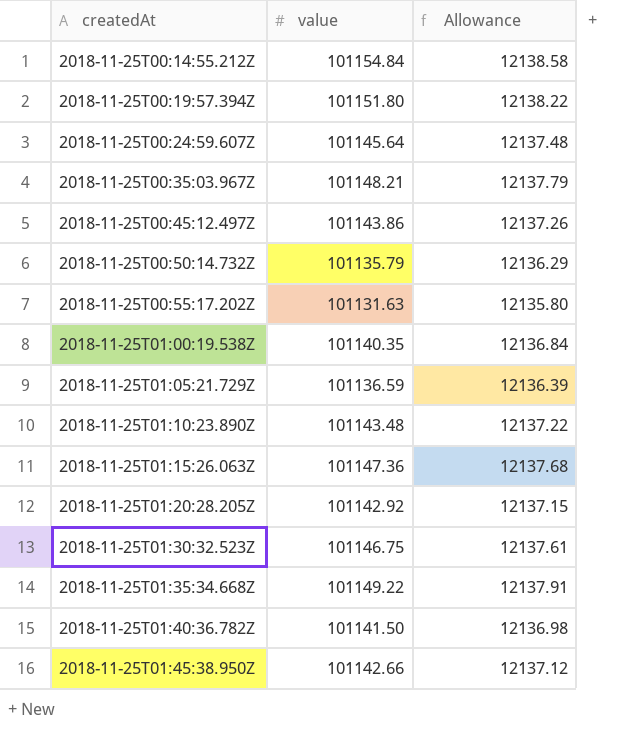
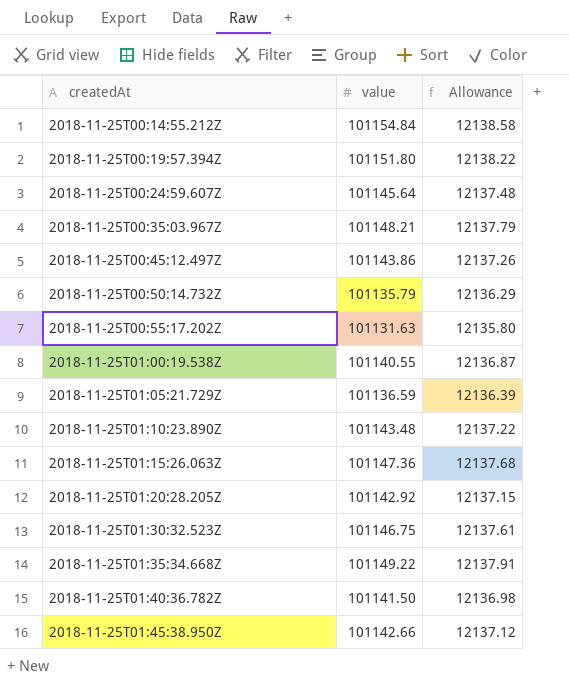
2018-11-25T01:00:19.538Z | value: 101140.35 -> 101140.55
2018-11-25T01:00:19.538Z | Allowance: 12136.84 -> 12136.87

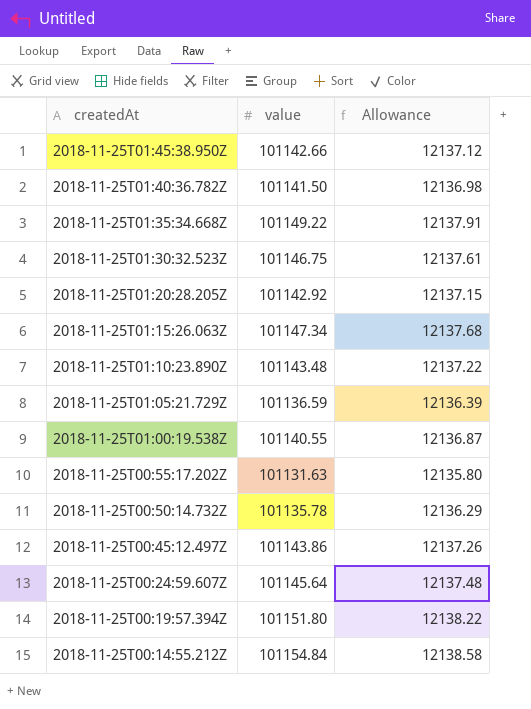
row order: createdAt ascending -> createdAt descending
row 2018-11-25T00:35:03.967Z: 101148.21 | 12137.79 -> none
2018-11-25T01:15:26.063Z | value: 101147.36 -> 101147.34
2018-11-25T00:50:14.732Z | value: 101135.79 -> 101135.78

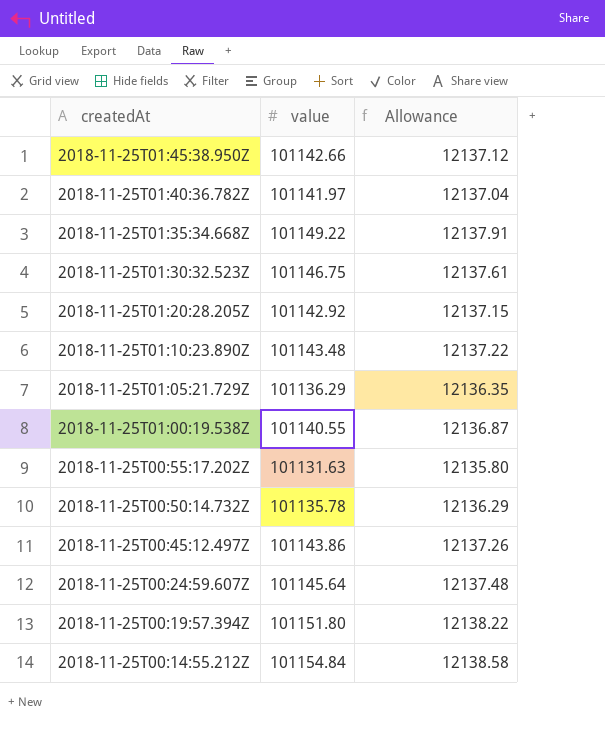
row 2018-11-25T01:15:26.063Z: 101147.34 | 12137.68 -> none
2018-11-25T01:40:36.782Z | value: 101141.50 -> 101141.97
2018-11-25T01:40:36.782Z | Allowance: 12136.98 -> 12137.04
2018-11-25T01:05:21.729Z | value: 101136.59 -> 101136.29
2018-11-25T01:05:21.729Z | Allowance: 12136.39 -> 12136.35

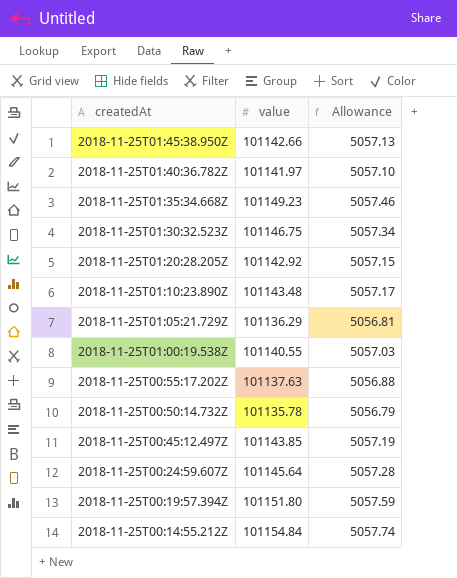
column Allowance | formula: [value] * 0.12 -> [value] * 0.05
2018-11-25T01:35:34.668Z | value: 101149.22 -> 101149.23
2018-11-25T00:55:17.202Z | value: 101131.63 -> 101137.63
2018-11-25T00:45:12.497Z | value: 101143.86 -> 101143.85

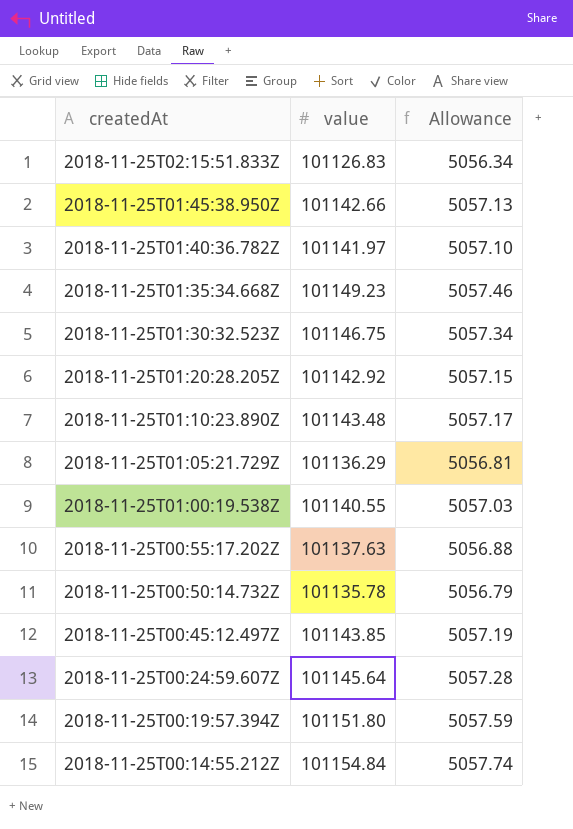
row 2018-11-25T02:15:51.833Z: none -> 101126.83 | 5056.34

